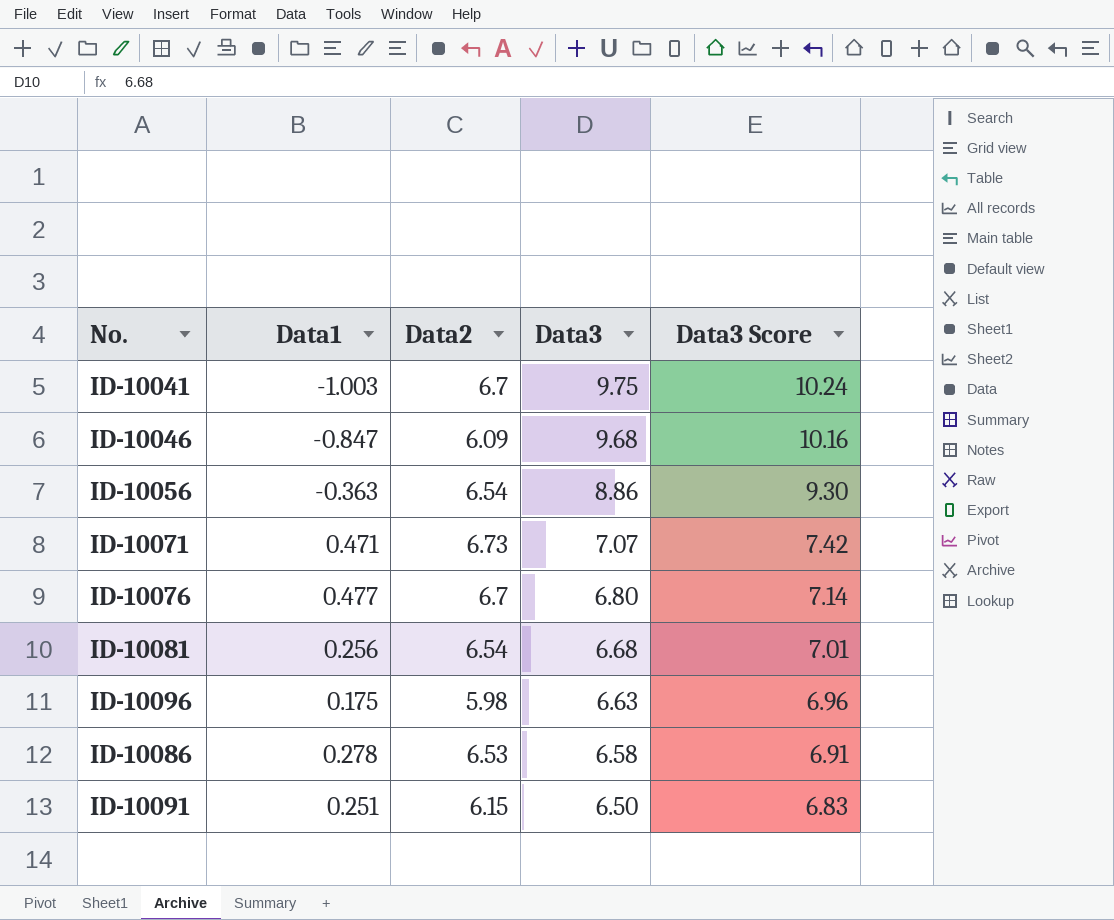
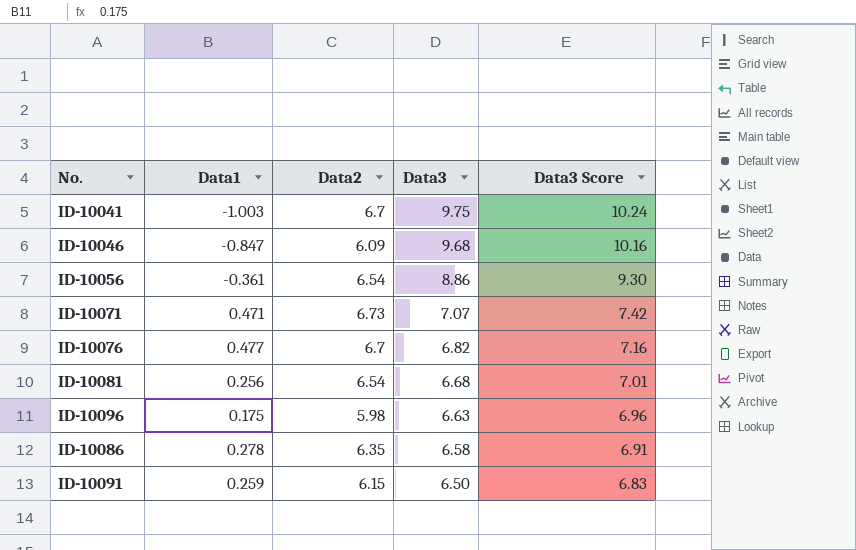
ID-10056 | Data1: -0.363 -> -0.361
ID-10076 | Data3: 6.80 -> 6.82
ID-10076 | Data3 Score: 7.14 -> 7.16
ID-10086 | Data2: 6.53 -> 6.35
ID-10091 | Data1: 0.251 -> 0.259

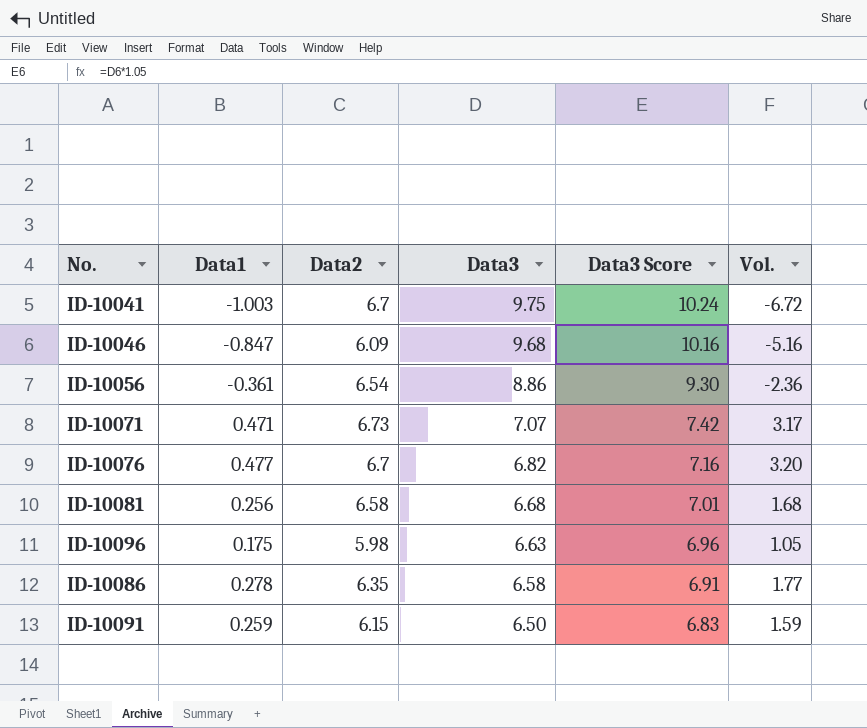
column Vol. | formula: none -> [Data1] * [Data2]
ID-10081 | Data2: 6.54 -> 6.58

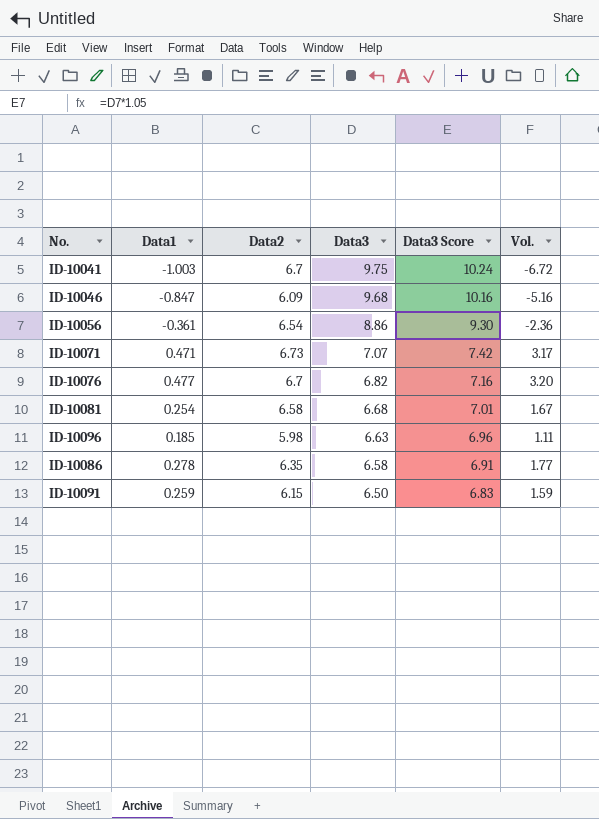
ID-10081 | Data1: 0.256 -> 0.254
ID-10081 | Vol.: 1.68 -> 1.67
ID-10096 | Data1: 0.175 -> 0.185
ID-10096 | Vol.: 1.05 -> 1.11

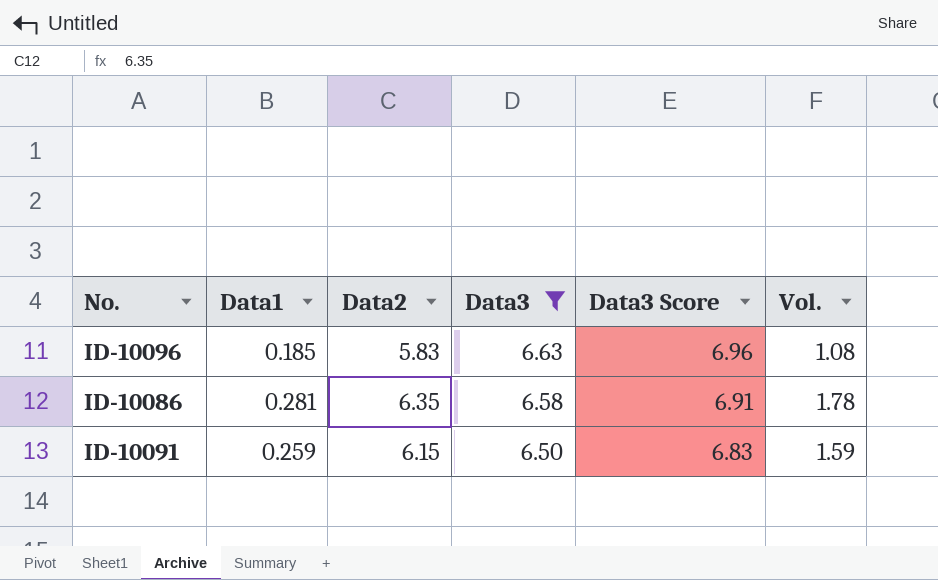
filter: none -> Data3 <= 6.63
ID-10096 | Data2: 5.98 -> 5.83
ID-10096 | Vol.: 1.11 -> 1.08
ID-10086 | Data1: 0.278 -> 0.281
ID-10086 | Vol.: 1.77 -> 1.78

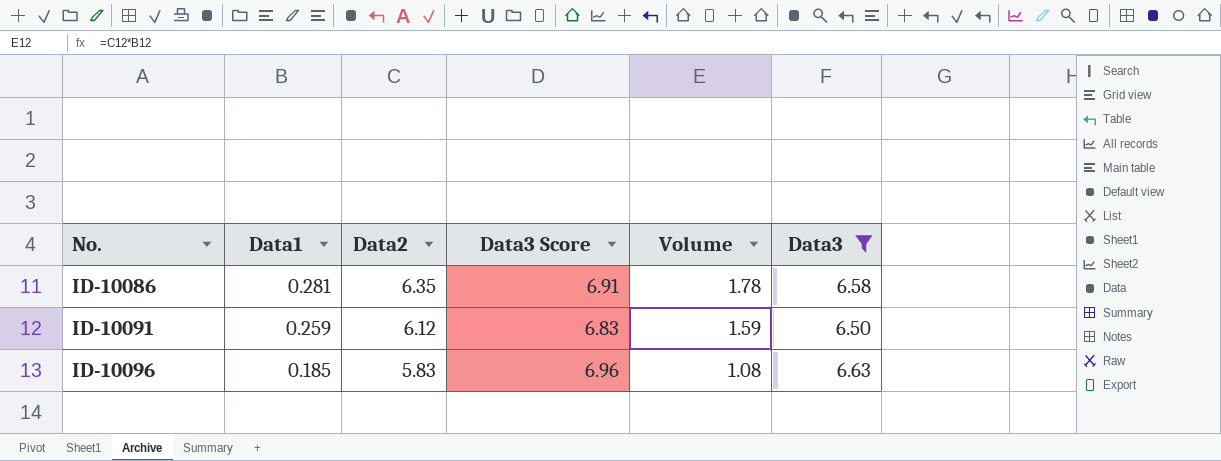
row order: Data3 descending -> No. ascending
column name: Vol. -> Volume
column Data3 | position: 4 -> 6
ID-10091 | Data2: 6.15 -> 6.12

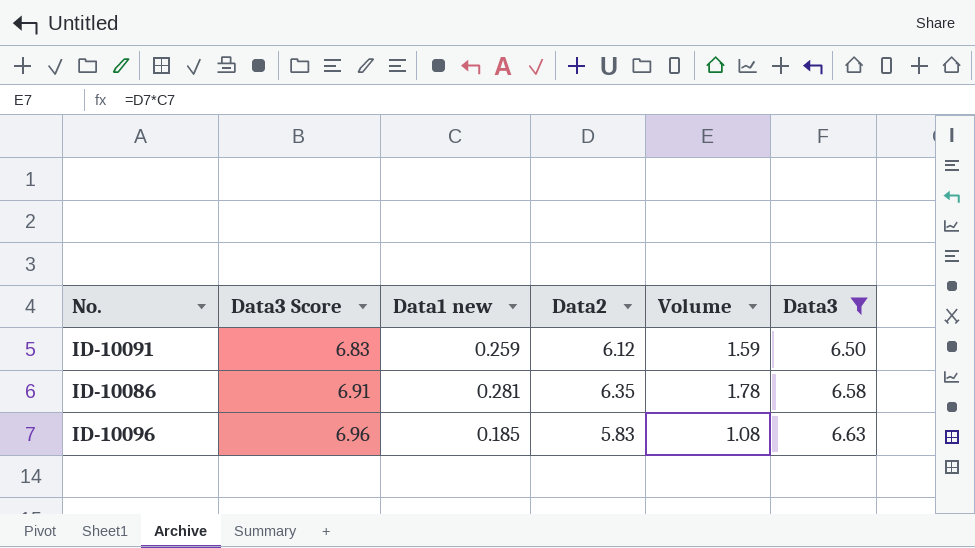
row order: No. ascending -> Data3 Score ascending
column Data3 Score | position: 4 -> 2
column name: Data1 -> Data1 new

